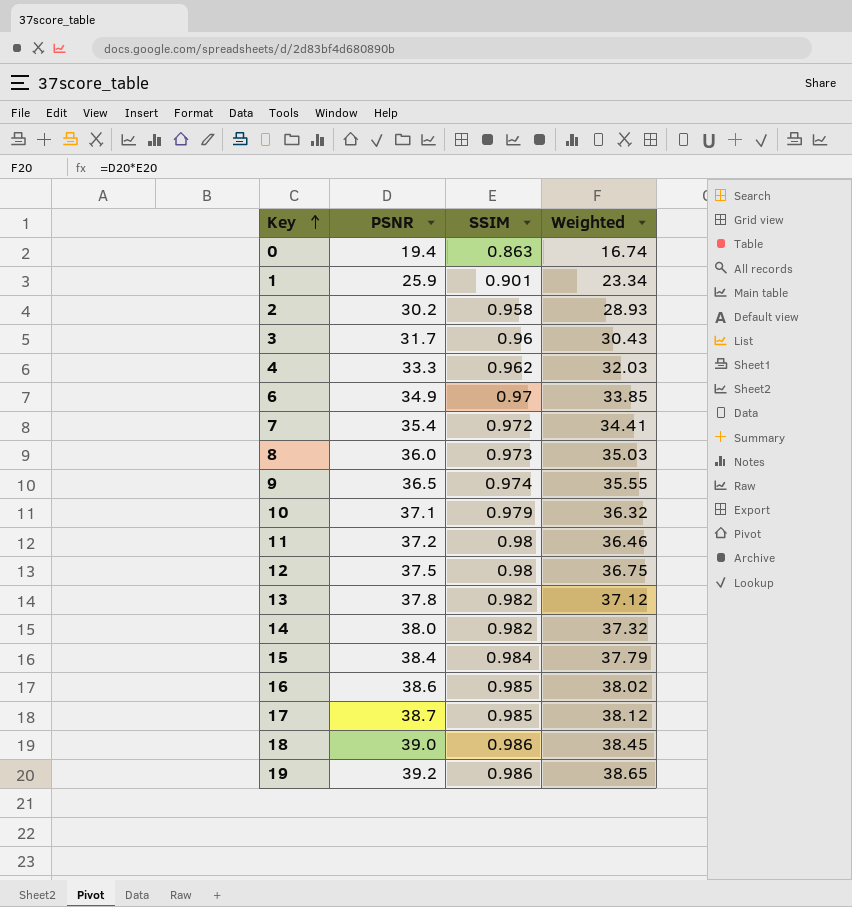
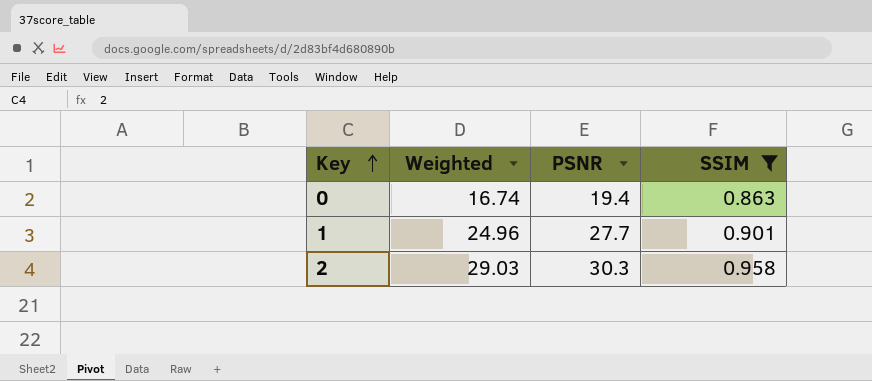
filter: none -> SSIM <= 0.958
column Weighted | position: 4 -> 2
1 | Weighted: 23.34 -> 24.96
1 | PSNR: 25.9 -> 27.7
2 | Weighted: 28.93 -> 29.03
2 | PSNR: 30.2 -> 30.3

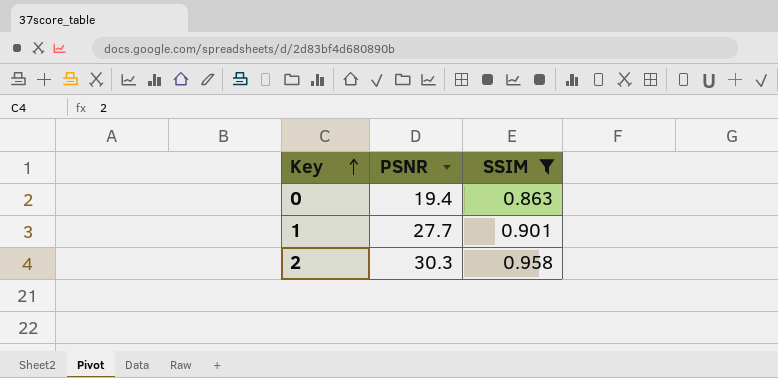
column Weighted | formula: [PSNR] * [SSIM] -> none

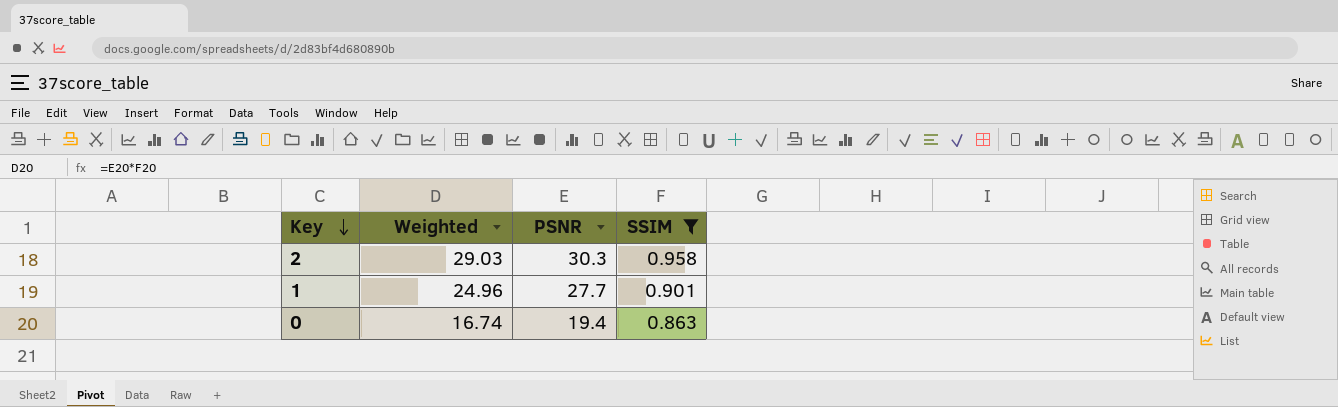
row order: Key ascending -> Key descending
column Weighted | formula: none -> [PSNR] * [SSIM]

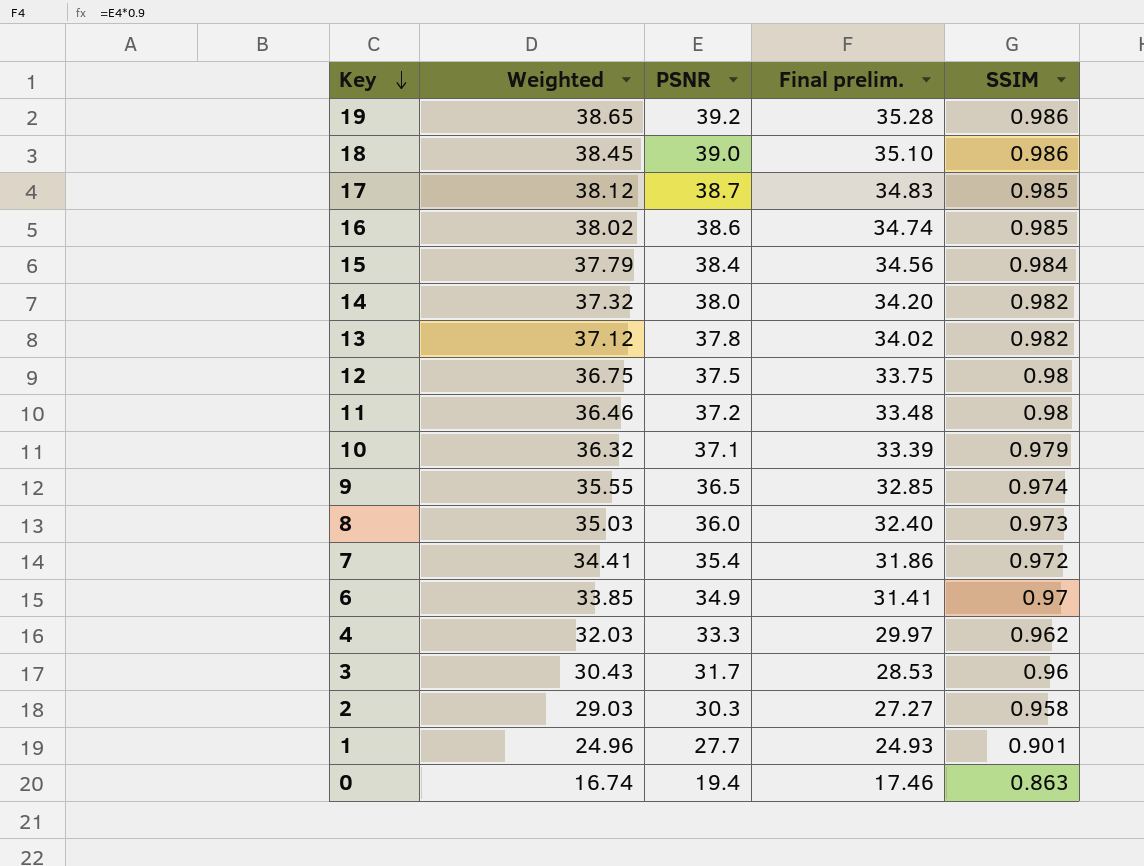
filter: SSIM <= 0.958 -> none
column Final prelim. | formula: none -> [PSNR] * 0.9

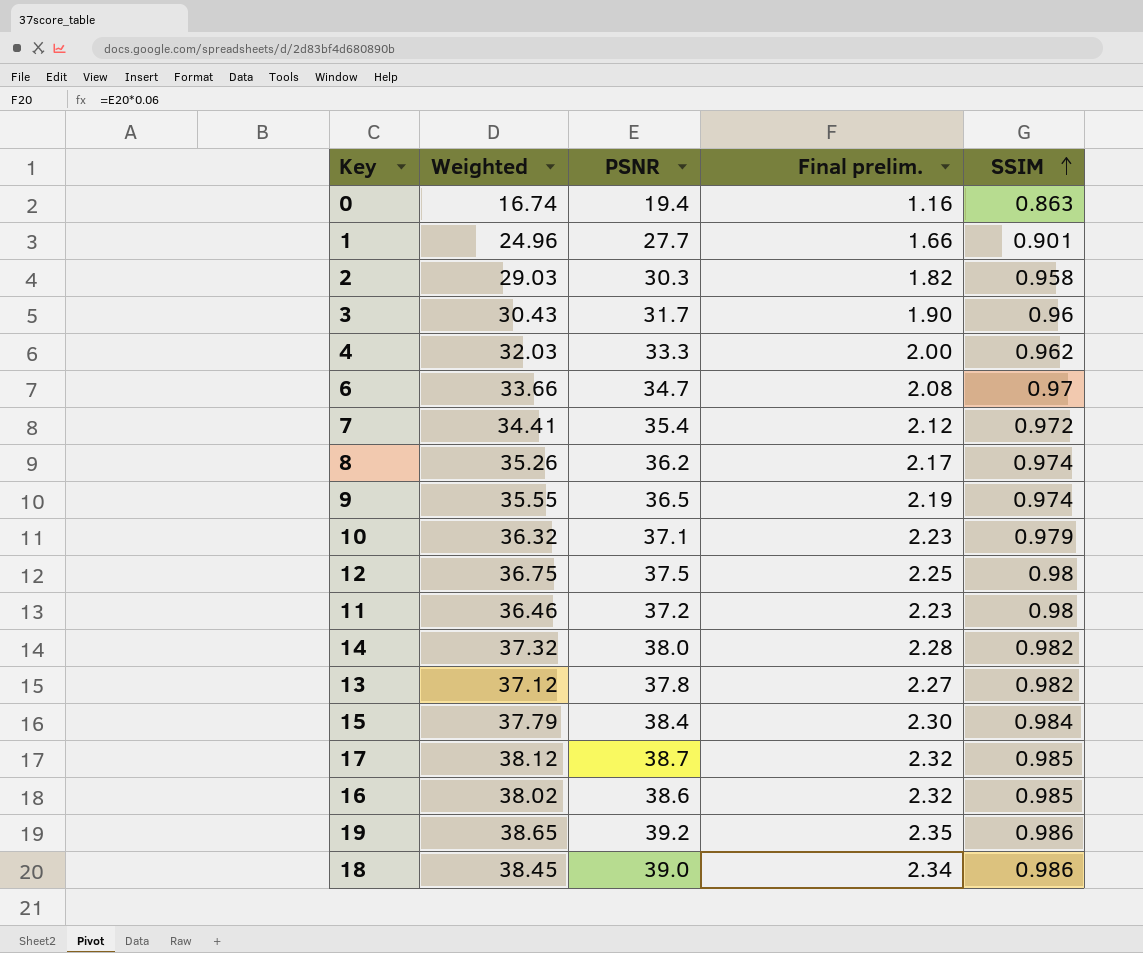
row order: Key descending -> SSIM ascending
column Final prelim. | formula: [PSNR] * 0.9 -> [PSNR] * 0.06
6 | Weighted: 33.85 -> 33.66
6 | PSNR: 34.9 -> 34.7
8 | Weighted: 35.03 -> 35.26
8 | PSNR: 36.0 -> 36.2
8 | SSIM: 0.973 -> 0.974

